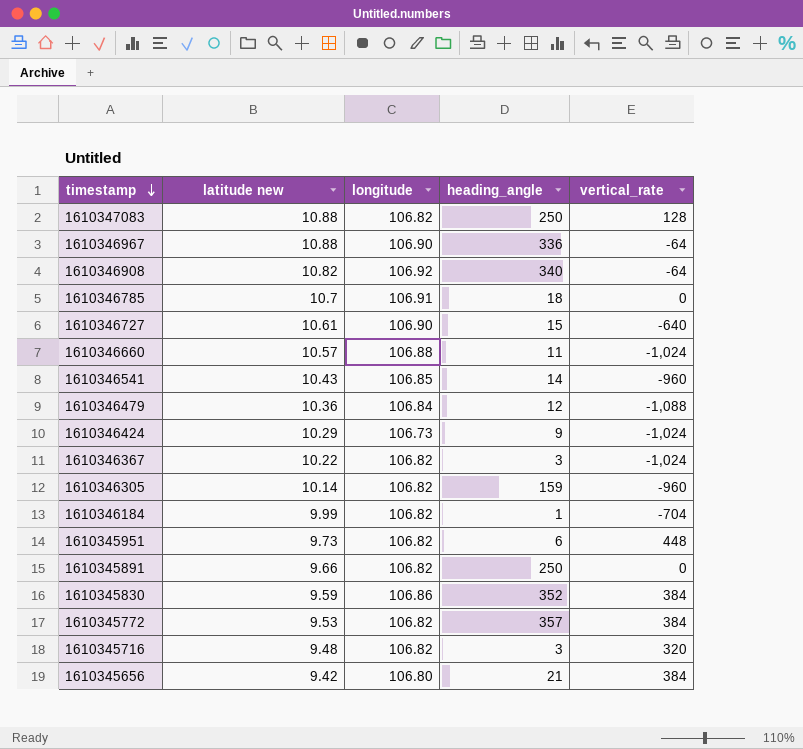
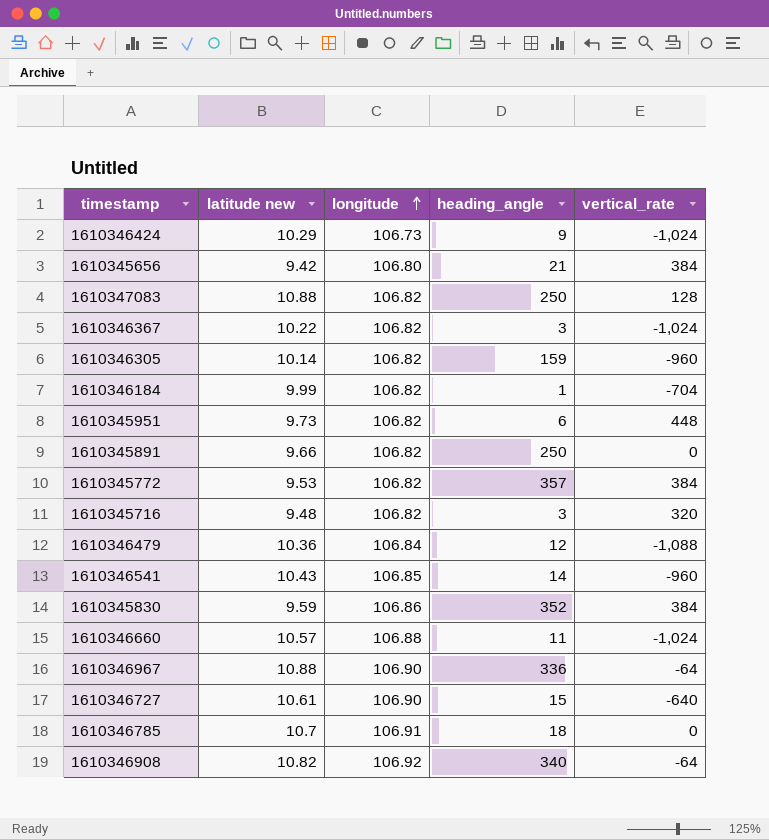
row order: timestamp descending -> longitude ascending

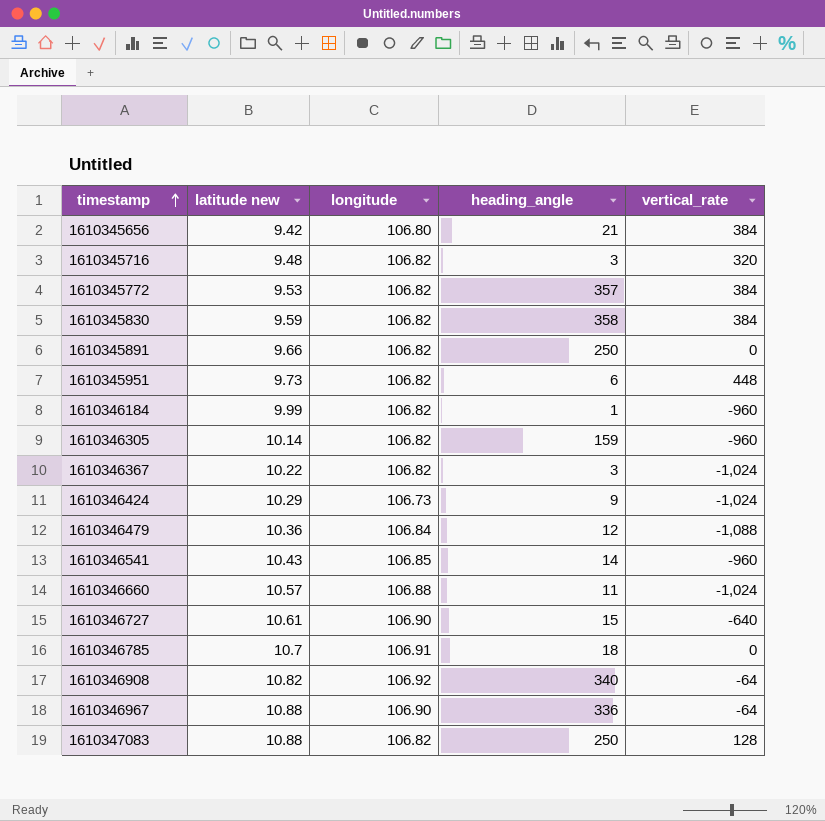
row order: longitude ascending -> timestamp ascending
1610345830 | longitude: 106.86 -> 106.82
1610345830 | heading_angle: 352 -> 358
1610346184 | vertical_rate: -704 -> -960

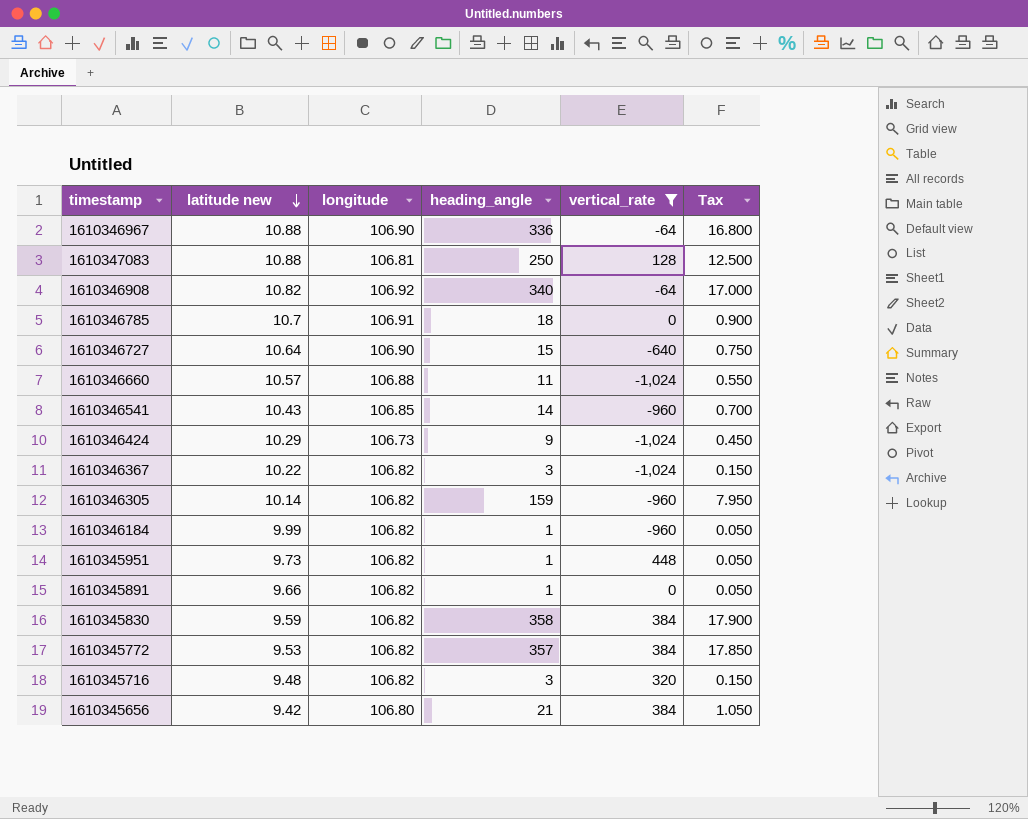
filter: none -> vertical_rate != -1,088
row order: timestamp ascending -> latitude new descending
column Tax | formula: none -> [heading_angle] * 0.05
1610347083 | longitude: 106.82 -> 106.81
1610346727 | latitude new: 10.61 -> 10.64
1610345951 | heading_angle: 6 -> 1
1610345891 | heading_angle: 250 -> 1

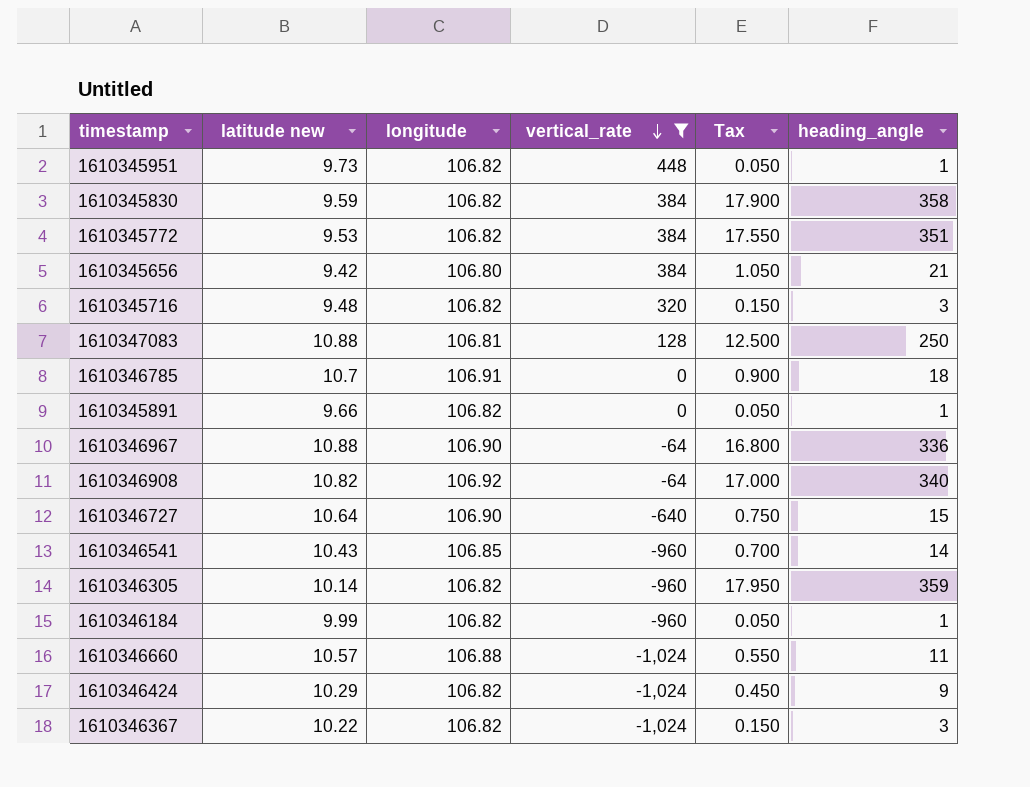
row order: latitude new descending -> vertical_rate descending
column heading_angle | position: 4 -> 6
1610345772 | Tax: 17.850 -> 17.550
1610345772 | heading_angle: 357 -> 351
1610346305 | Tax: 7.950 -> 17.950
1610346305 | heading_angle: 159 -> 359
1610346424 | longitude: 106.73 -> 106.82

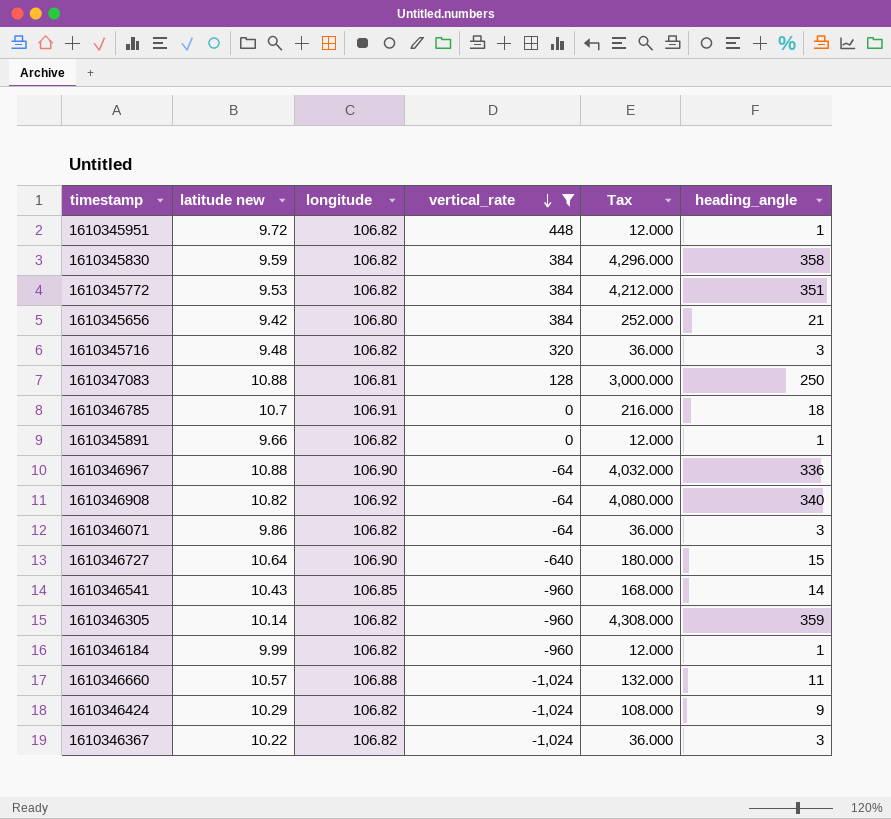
column Tax | formula: [heading_angle] * 0.05 -> [heading_angle] * 12
1610345951 | latitude new: 9.73 -> 9.72
row 1610346071: none -> 9.86 | 106.82 | -64 | 36.000 | 3

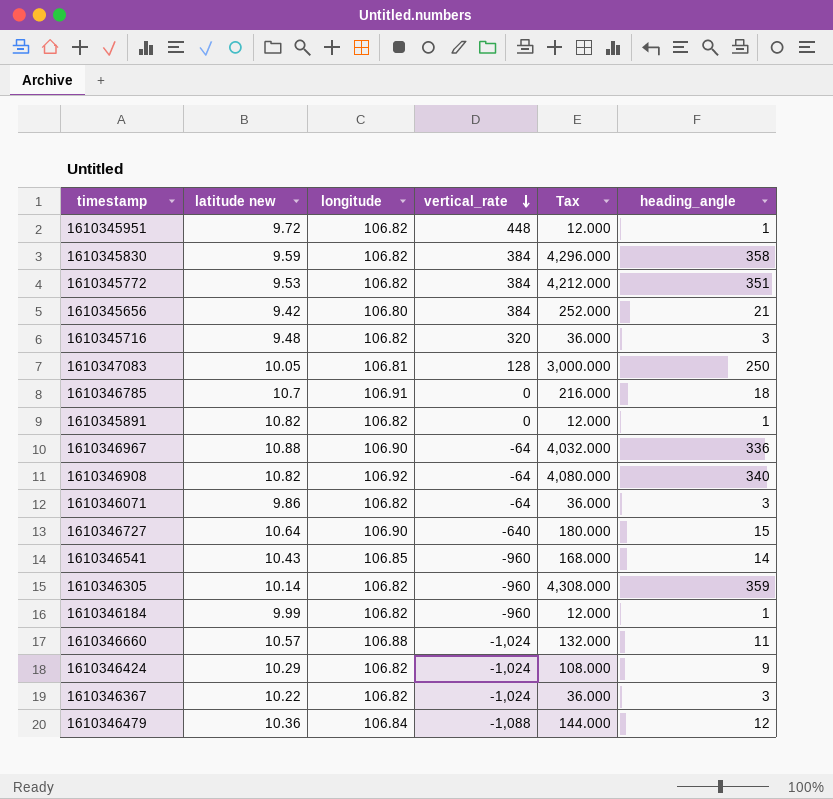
filter: vertical_rate != -1,088 -> none
1610347083 | latitude new: 10.88 -> 10.05
1610345891 | latitude new: 9.66 -> 10.82

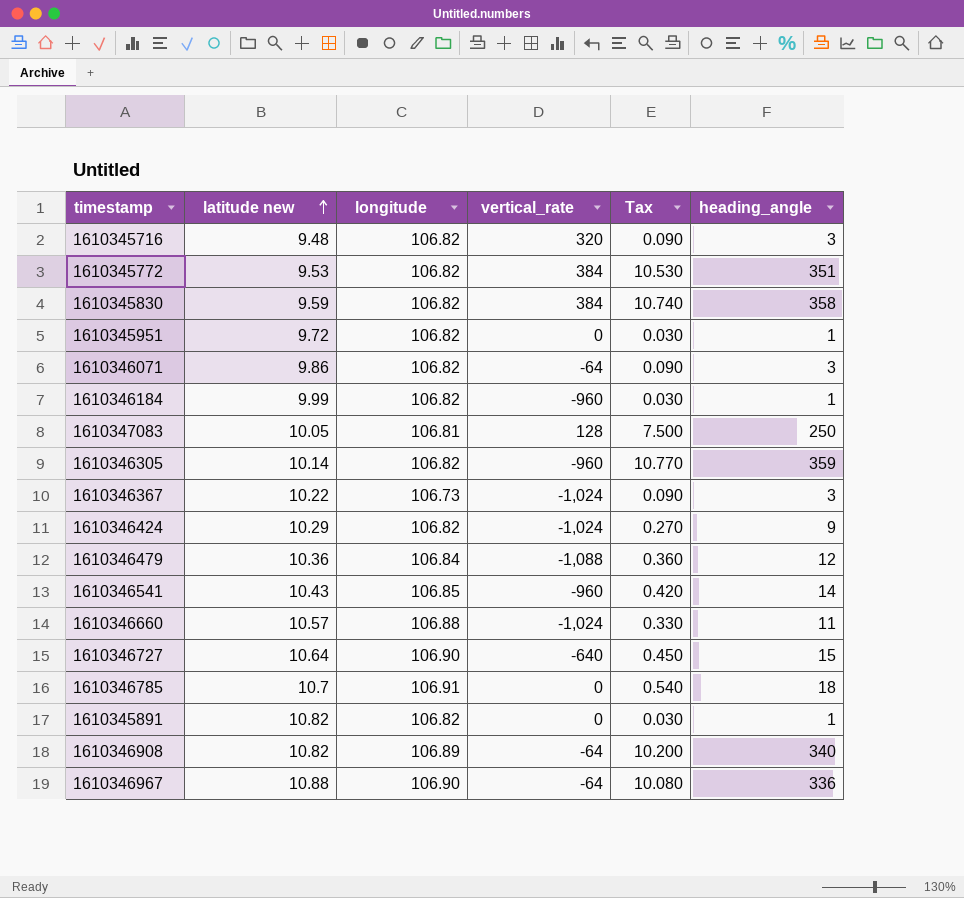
row order: vertical_rate descending -> latitude new ascending
column Tax | formula: [heading_angle] * 12 -> [heading_angle] * 0.03
row 1610345656: 9.42 | 106.80 | 384 | 252.000 | 21 -> none
1610345951 | vertical_rate: 448 -> 0
1610346367 | longitude: 106.82 -> 106.73
1610346908 | longitude: 106.92 -> 106.89

